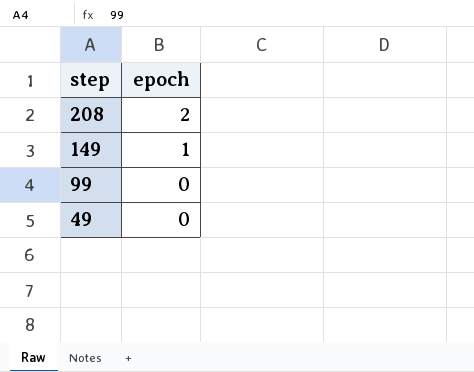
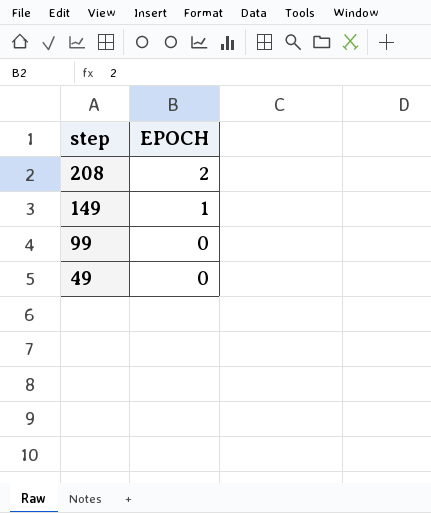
column name: epoch -> EPOCH

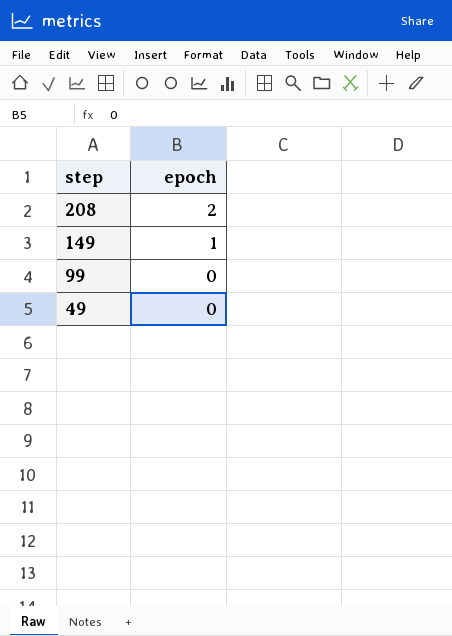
column name: EPOCH -> epoch

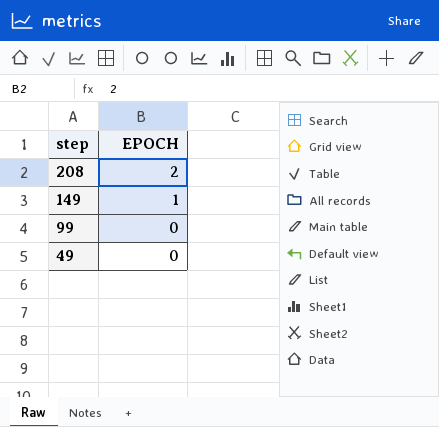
column name: epoch -> EPOCH

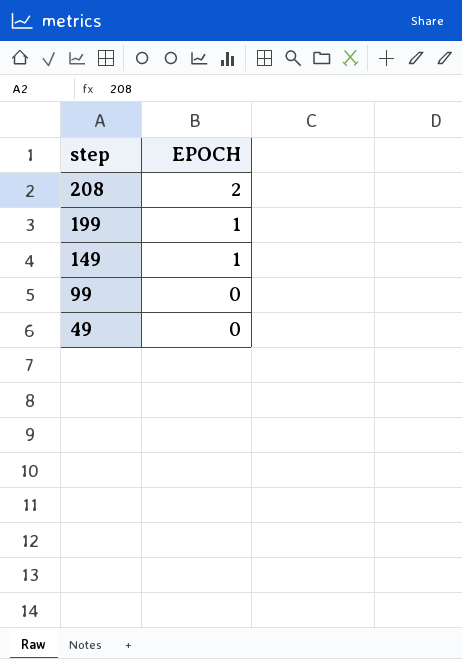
row 199: none -> 1

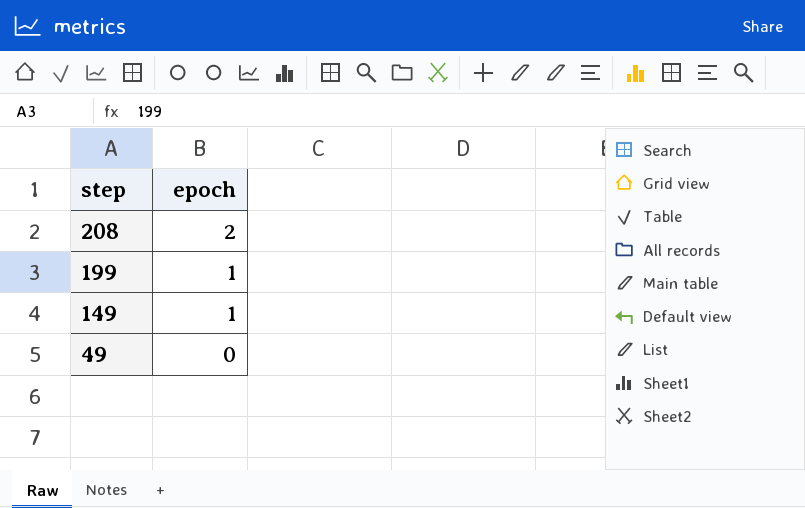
column name: EPOCH -> epoch
row 99: 0 -> none

